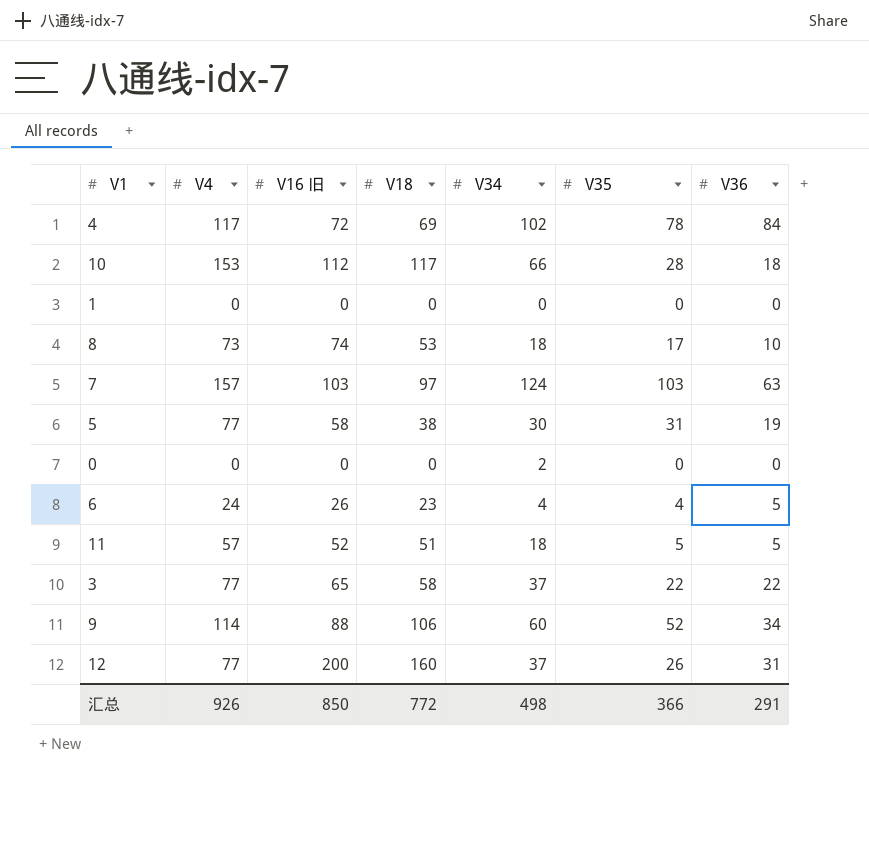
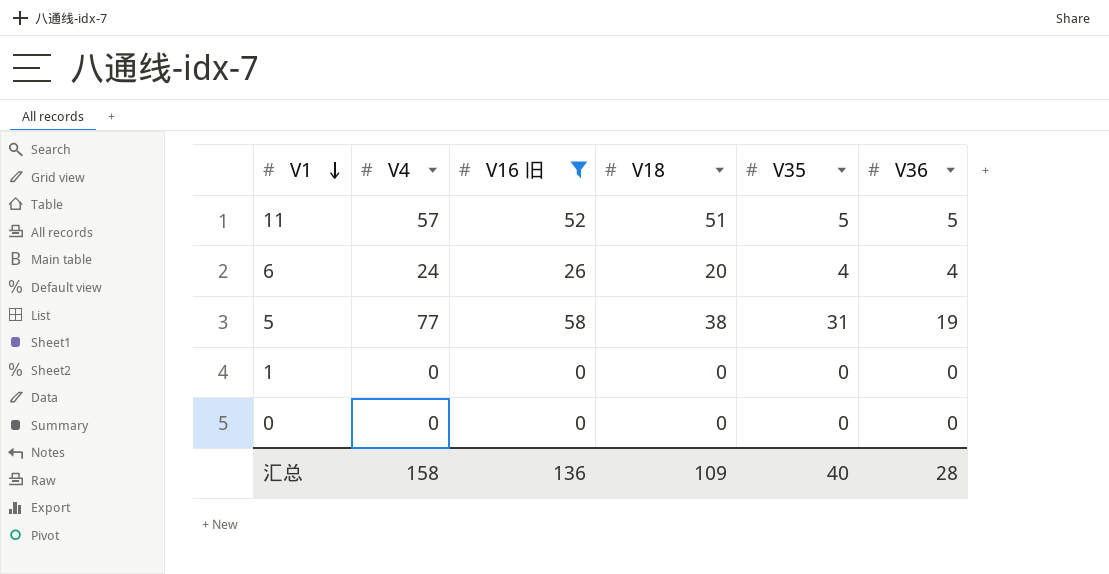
filter: none -> V16 旧 <= 58
row order: none -> V1 descending
column V34 | position: 5 -> none
6 | V18: 23 -> 20
6 | V36: 5 -> 4
汇总 | V4: 926 -> 158
汇总 | V16 旧: 850 -> 136
汇总 | V18: 772 -> 109
汇总 | V35: 366 -> 40
汇总 | V36: 291 -> 28

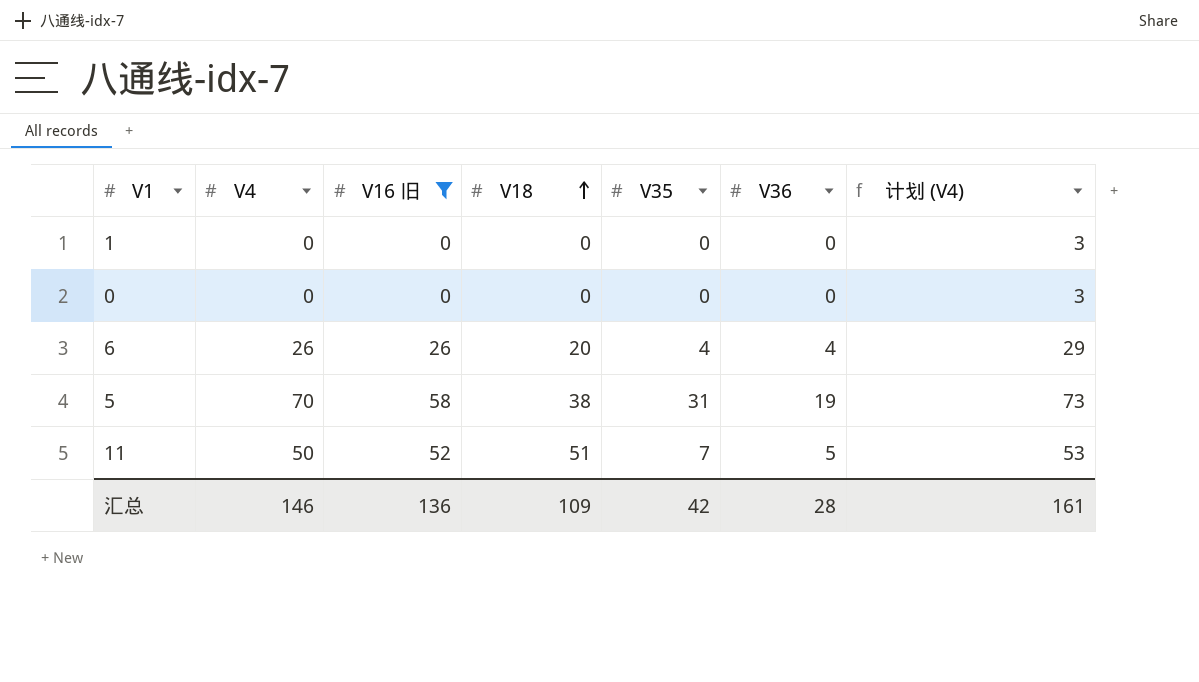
row order: V1 descending -> V18 ascending
column 计划 (V4) | formula: none -> [V4] + 3
6 | V4: 24 -> 26
5 | V4: 77 -> 70
11 | V4: 57 -> 50
11 | V35: 5 -> 7
汇总 | V4: 158 -> 146
汇总 | V35: 40 -> 42

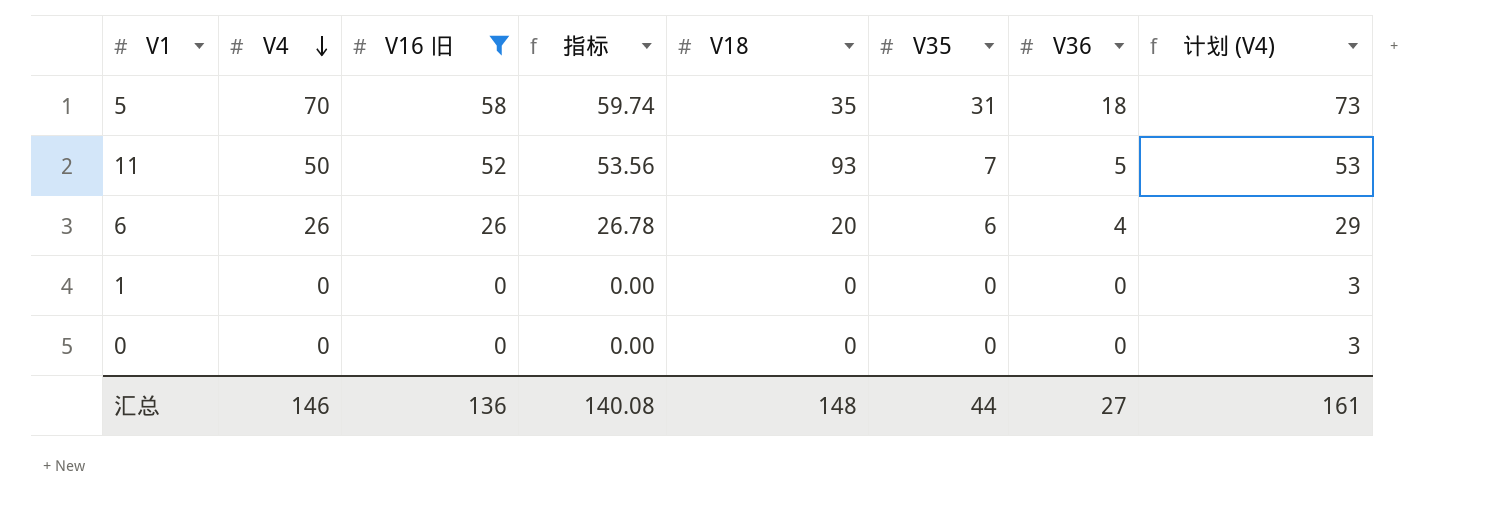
row order: V18 ascending -> V4 descending
column 指标 | formula: none -> [V16 旧] * 1.03
5 | V18: 38 -> 35
5 | V36: 19 -> 18
11 | V18: 51 -> 93
6 | V35: 4 -> 6
汇总 | V18: 109 -> 148
汇总 | V35: 42 -> 44
汇总 | V36: 28 -> 27

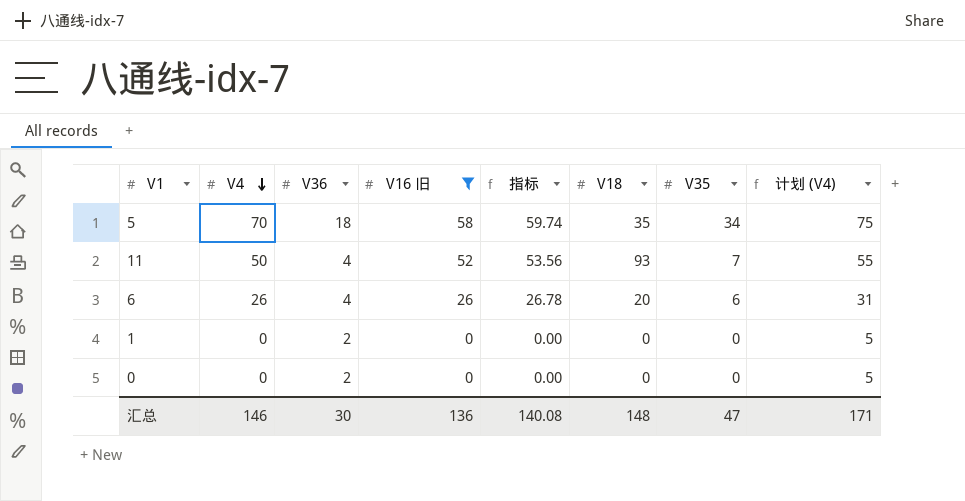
column V36 | position: 7 -> 3
column 计划 (V4) | formula: [V4] + 3 -> [V4] + 5
5 | V35: 31 -> 34
11 | V36: 5 -> 4
1 | V36: 0 -> 2
0 | V36: 0 -> 2
汇总 | V36: 27 -> 30
汇总 | V35: 44 -> 47
汇总 | 计划 (V4): 161 -> 171

